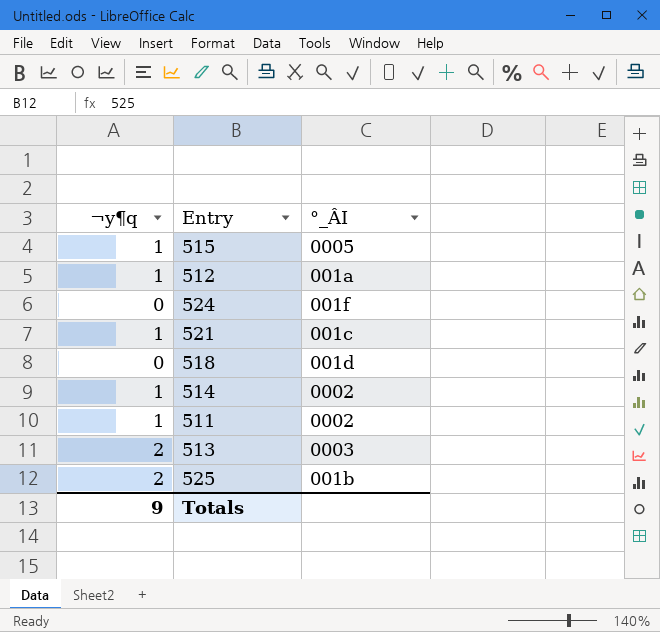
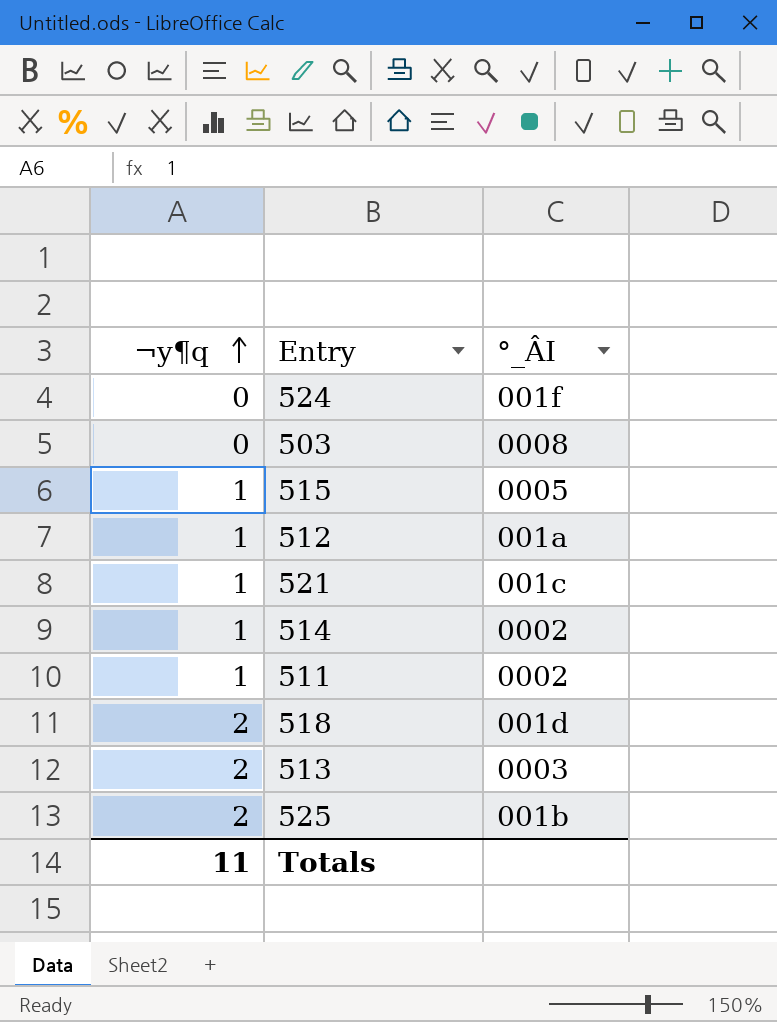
row order: none -> ¬y¶q ascending
row 503: none -> 0 | 0008
518 | ¬y¶q: 0 -> 2
Totals | ¬y¶q: 9 -> 11

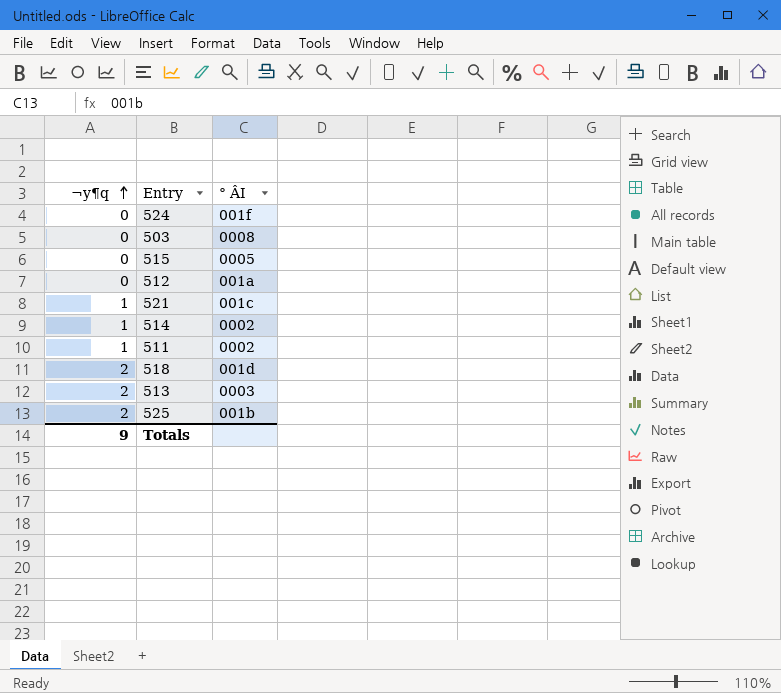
column name: °_ÂI -> ° ÂI
515 | ¬y¶q: 1 -> 0
512 | ¬y¶q: 1 -> 0
Totals | ¬y¶q: 11 -> 9

